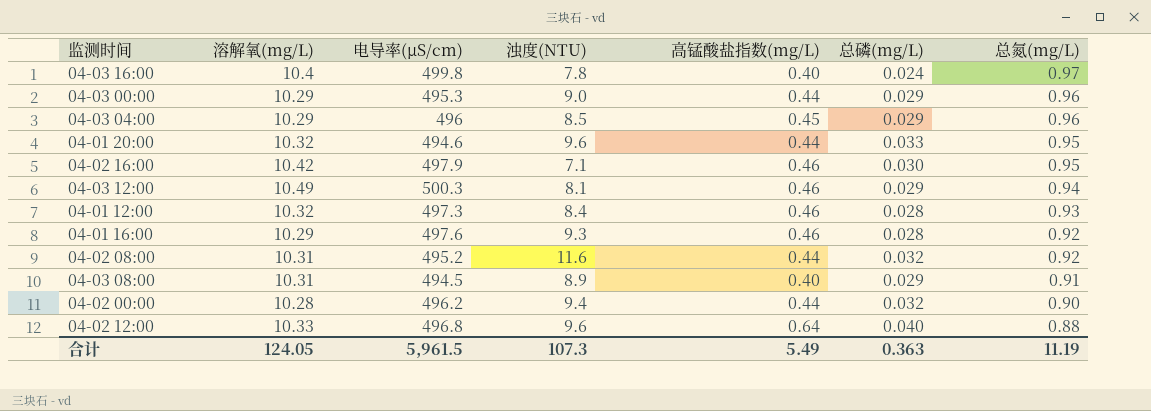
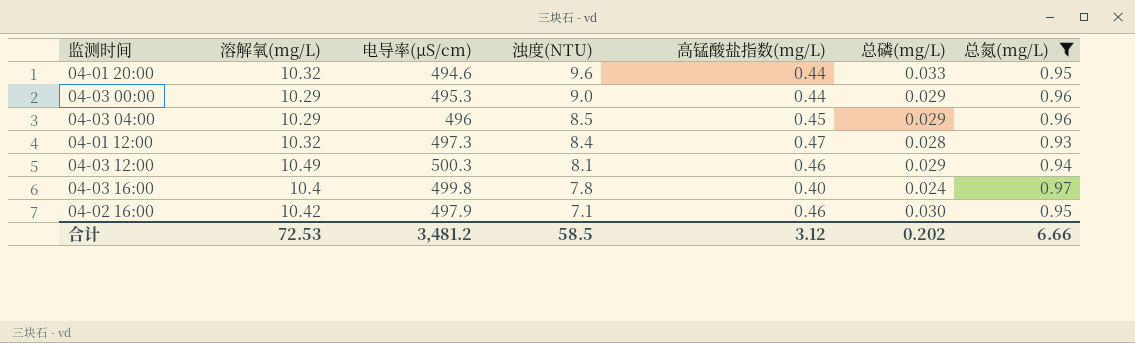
filter: none -> 总氮(mg/L) >= 0.93
row order: 总氮(mg/L) descending -> 浊度(NTU) descending
04-01 12:00 | 高锰酸盐指数(mg/L): 0.46 -> 0.47
合计 | 溶解氧(mg/L): 124.05 -> 72.53
合计 | 电导率(μS/cm): 5,961.5 -> 3,481.2
合计 | 浊度(NTU): 107.3 -> 58.5
合计 | 高锰酸盐指数(mg/L): 5.49 -> 3.12
合计 | 总磷(mg/L): 0.363 -> 0.202
合计 | 总氮(mg/L): 11.19 -> 6.66

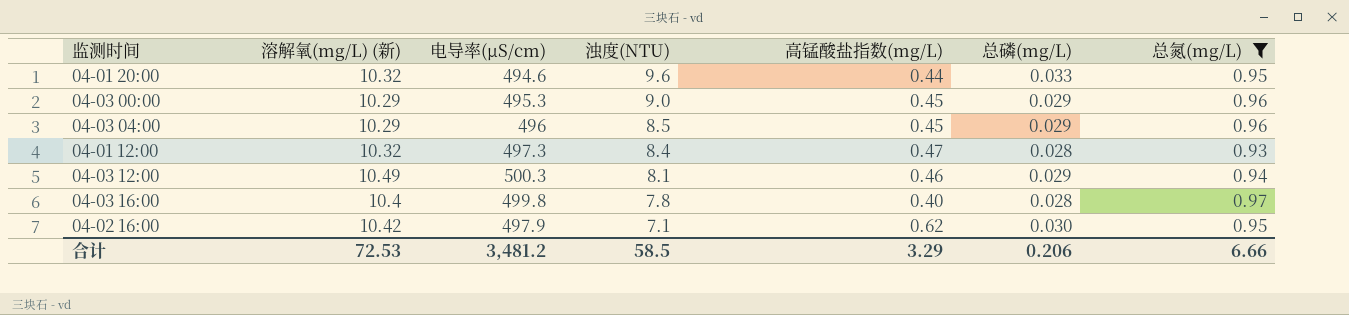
column name: 溶解氧(mg/L) -> 溶解氧(mg/L) (新)
04-03 00:00 | 高锰酸盐指数(mg/L): 0.44 -> 0.45
04-03 16:00 | 总磷(mg/L): 0.024 -> 0.028
04-02 16:00 | 高锰酸盐指数(mg/L): 0.46 -> 0.62
合计 | 高锰酸盐指数(mg/L): 3.12 -> 3.29
合计 | 总磷(mg/L): 0.202 -> 0.206

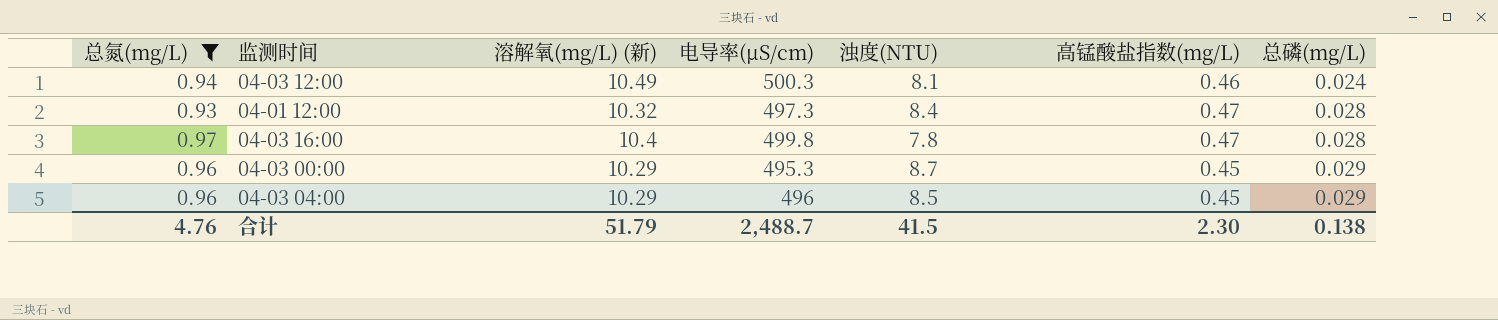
row order: 浊度(NTU) descending -> 总磷(mg/L) ascending
column 总氮(mg/L) | position: 7 -> 1
row 04-01 20:00: 10.32 | 494.6 | 9.6 | 0.44 | 0.033 | 0.95 -> none
row 04-02 16:00: 10.42 | 497.9 | 7.1 | 0.62 | 0.030 | 0.95 -> none
04-03 12:00 | 总磷(mg/L): 0.029 -> 0.024
04-03 16:00 | 高锰酸盐指数(mg/L): 0.40 -> 0.47
04-03 00:00 | 浊度(NTU): 9.0 -> 8.7
合计 | 总氮(mg/L): 6.66 -> 4.76
合计 | 溶解氧(mg/L) (新): 72.53 -> 51.79
合计 | 电导率(μS/cm): 3,481.2 -> 2,488.7
合计 | 浊度(NTU): 58.5 -> 41.5
合计 | 高锰酸盐指数(mg/L): 3.29 -> 2.30
合计 | 总磷(mg/L): 0.206 -> 0.138

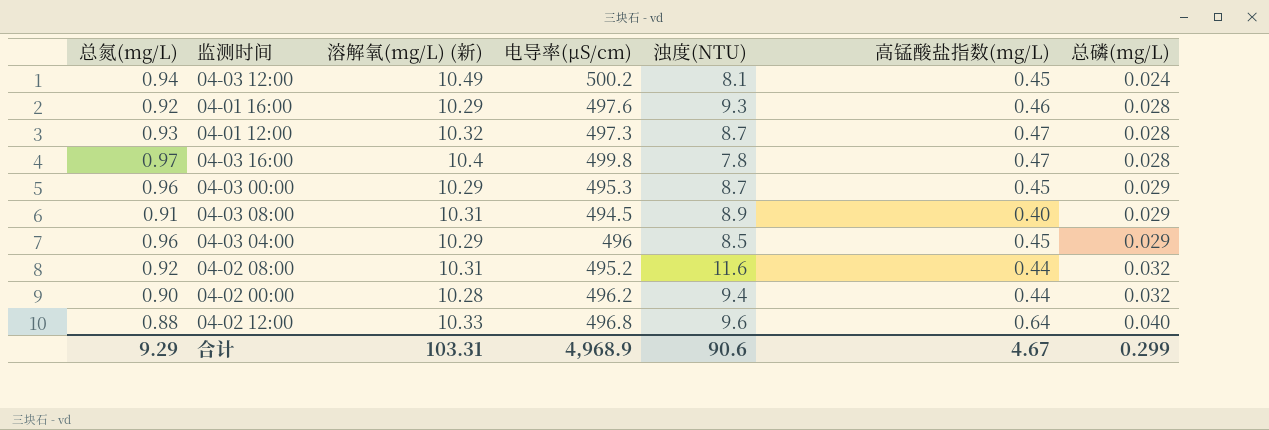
filter: 总氮(mg/L) >= 0.93 -> none
04-03 12:00 | 电导率(μS/cm): 500.3 -> 500.2
04-03 12:00 | 高锰酸盐指数(mg/L): 0.46 -> 0.45
04-01 12:00 | 浊度(NTU): 8.4 -> 8.7
合计 | 总氮(mg/L): 4.76 -> 9.29
合计 | 溶解氧(mg/L) (新): 51.79 -> 103.31
合计 | 电导率(μS/cm): 2,488.7 -> 4,968.9
合计 | 浊度(NTU): 41.5 -> 90.6
合计 | 高锰酸盐指数(mg/L): 2.30 -> 4.67
合计 | 总磷(mg/L): 0.138 -> 0.299

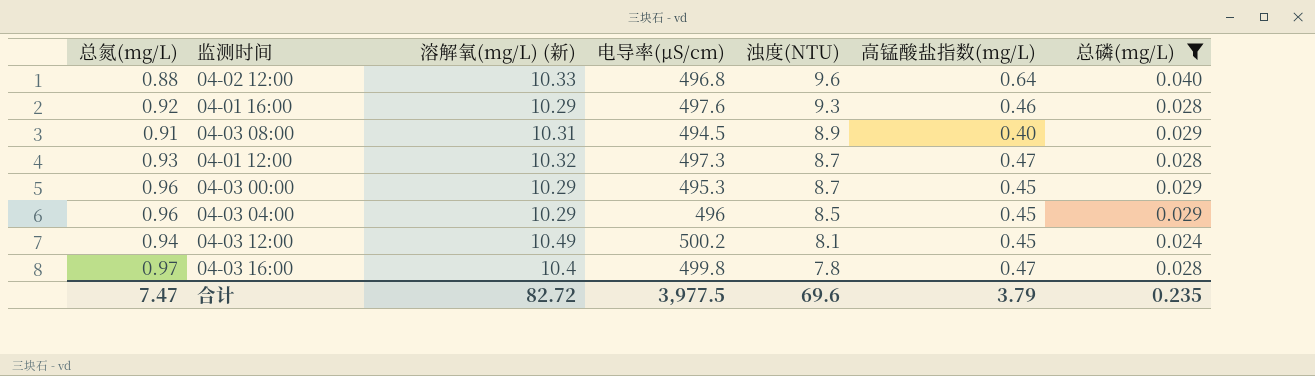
filter: none -> 总磷(mg/L) != 0.032
row order: 总磷(mg/L) ascending -> 浊度(NTU) descending
合计 | 总氮(mg/L): 9.29 -> 7.47
合计 | 溶解氧(mg/L) (新): 103.31 -> 82.72
合计 | 电导率(μS/cm): 4,968.9 -> 3,977.5
合计 | 浊度(NTU): 90.6 -> 69.6
合计 | 高锰酸盐指数(mg/L): 4.67 -> 3.79
合计 | 总磷(mg/L): 0.299 -> 0.235

